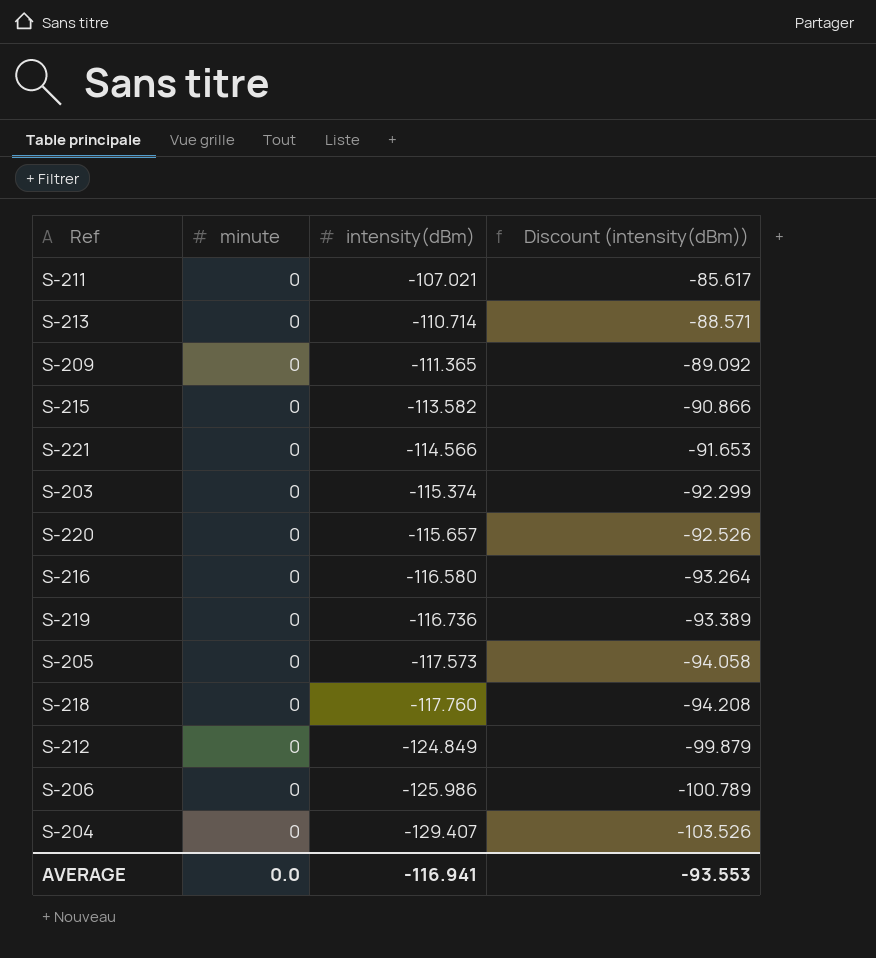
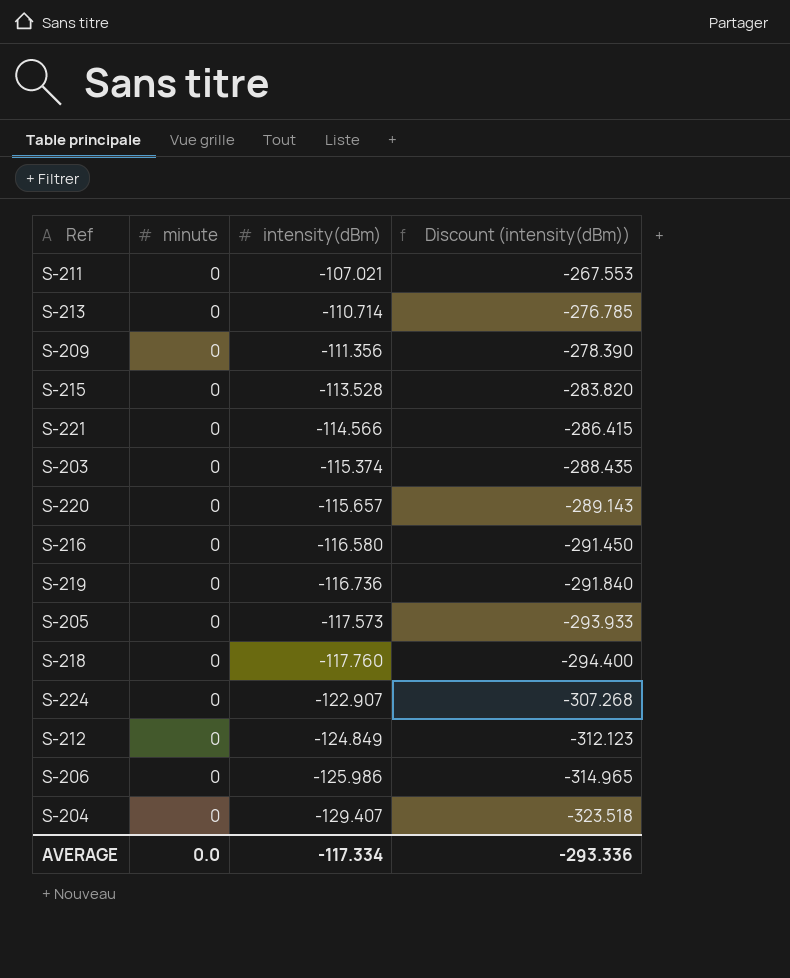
column Discount (intensity(dBm)) | formula: [intensity(dBm)] * 0.8 -> [intensity(dBm)] * 2.5
S-209 | intensity(dBm): -111.365 -> -111.356
S-215 | intensity(dBm): -113.582 -> -113.528
row S-224: none -> 0 | -122.907 | -307.268
AVERAGE | intensity(dBm): -116.941 -> -117.334
AVERAGE | Discount (intensity(dBm)): -93.553 -> -293.336

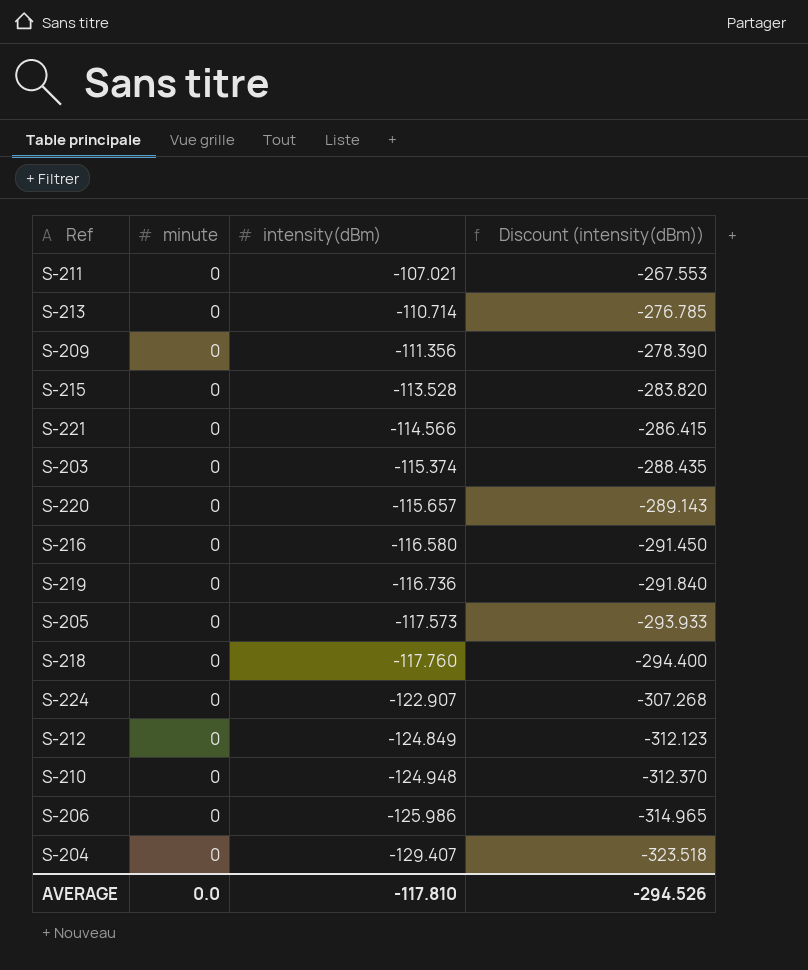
row S-210: none -> 0 | -124.948 | -312.370
AVERAGE | intensity(dBm): -117.334 -> -117.810
AVERAGE | Discount (intensity(dBm)): -293.336 -> -294.526

